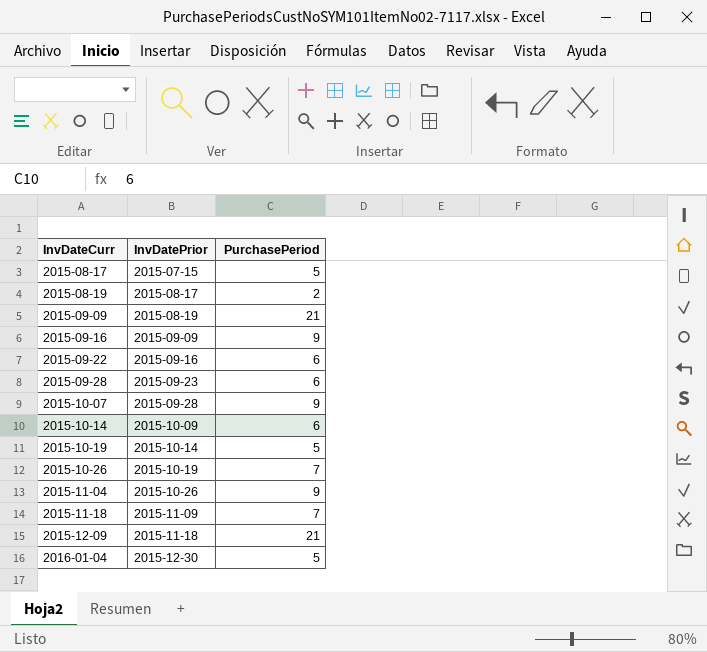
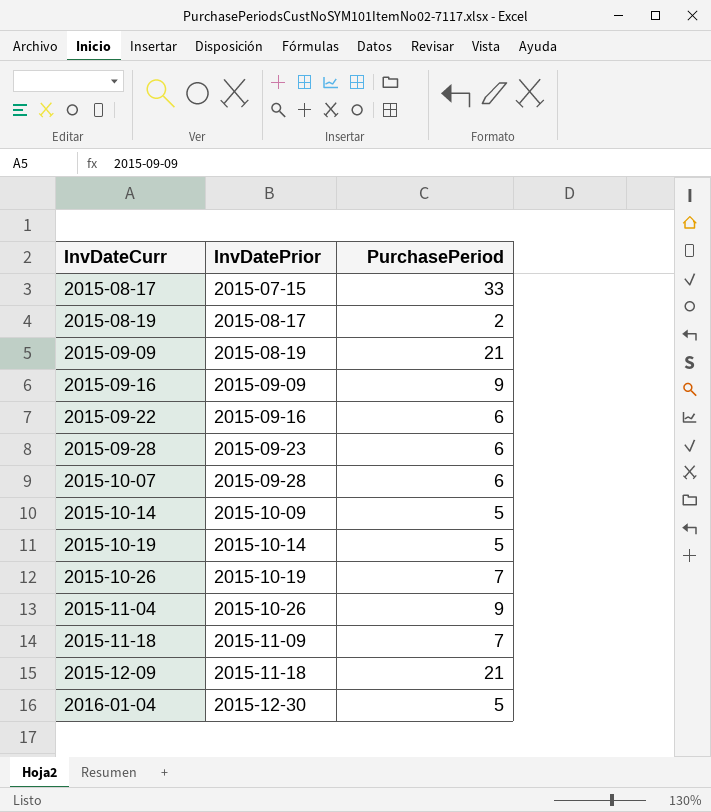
2015-08-17 | PurchasePeriod: 5 -> 33
2015-10-07 | PurchasePeriod: 9 -> 6
2015-10-14 | PurchasePeriod: 6 -> 5

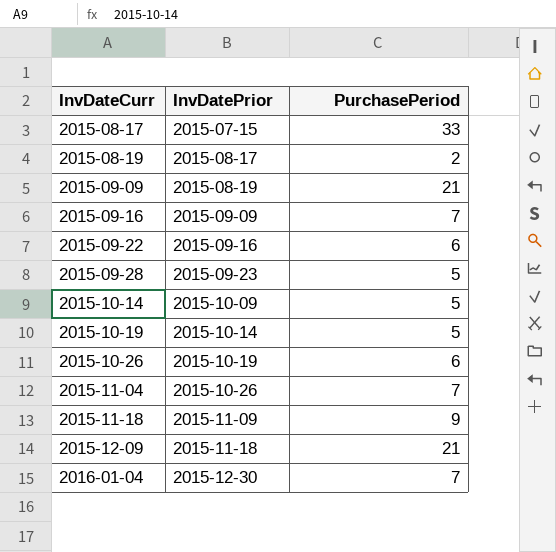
row 2015-10-07: 2015-09-28 | 6 -> none
2015-09-16 | PurchasePeriod: 9 -> 7
2015-09-28 | PurchasePeriod: 6 -> 5
2015-10-26 | PurchasePeriod: 7 -> 6
2015-11-04 | PurchasePeriod: 9 -> 7
2015-11-18 | PurchasePeriod: 7 -> 9
2016-01-04 | PurchasePeriod: 5 -> 7

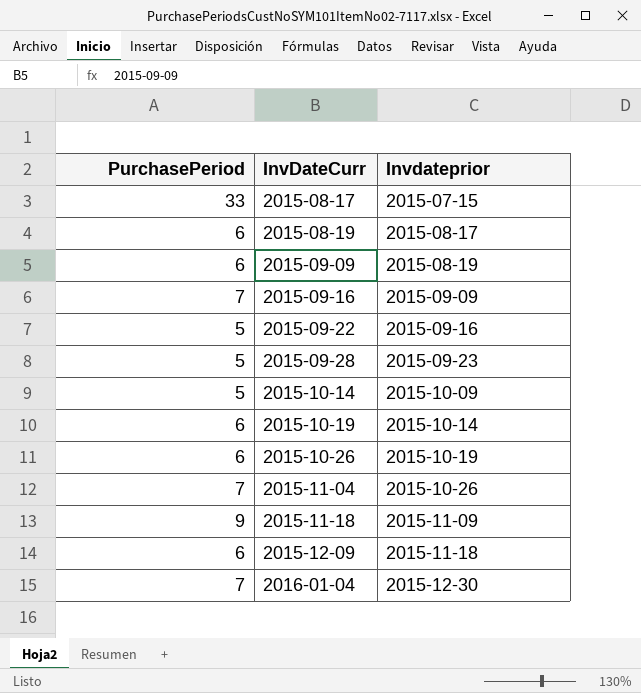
column PurchasePeriod | position: 3 -> 1
column name: InvDatePrior -> Invdateprior
2015-08-19 | PurchasePeriod: 2 -> 6
2015-09-09 | PurchasePeriod: 21 -> 6
2015-09-22 | PurchasePeriod: 6 -> 5
2015-10-19 | PurchasePeriod: 5 -> 6
2015-12-09 | PurchasePeriod: 21 -> 6

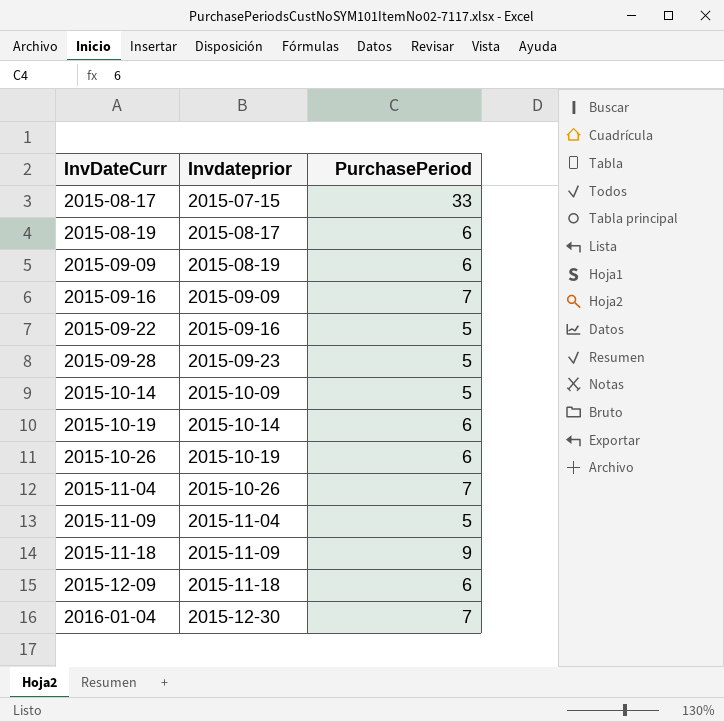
column PurchasePeriod | position: 1 -> 3
row 2015-11-09: none -> 2015-11-04 | 5

